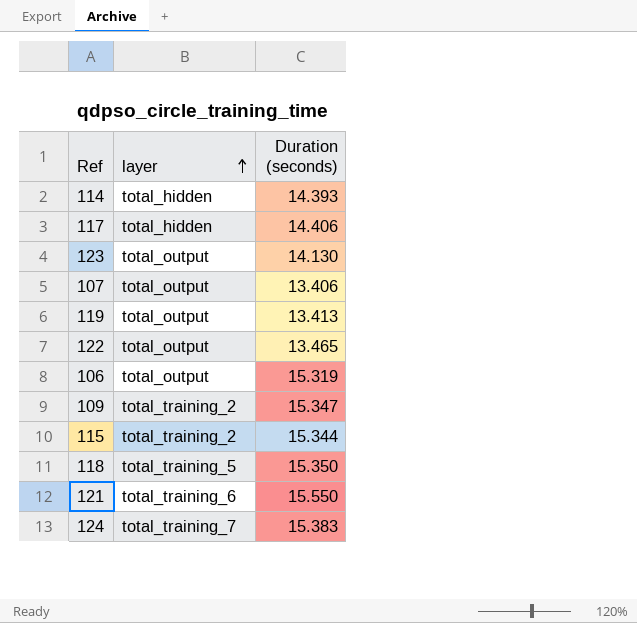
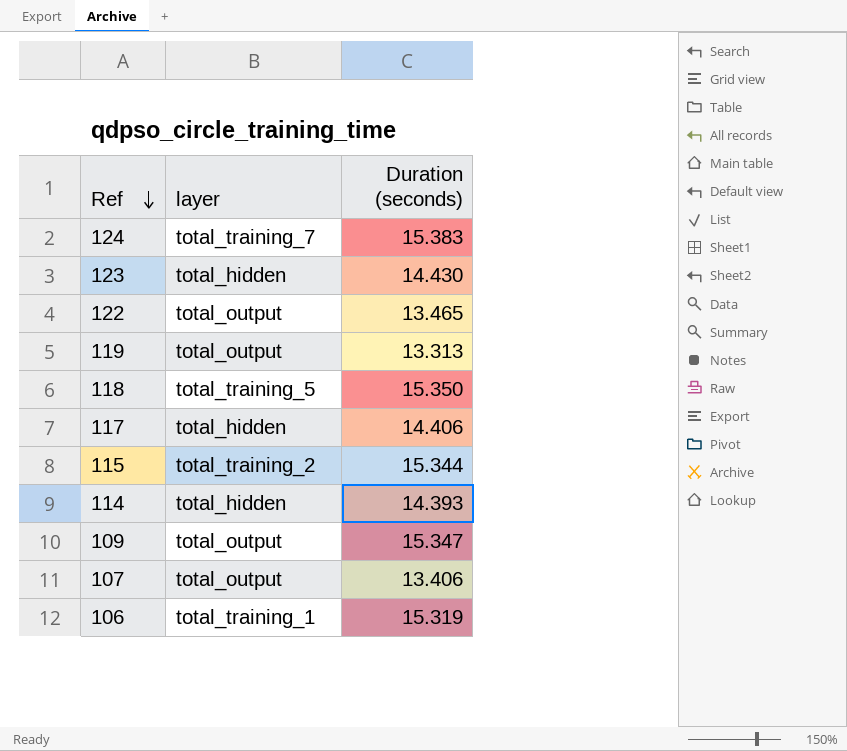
row order: layer ascending -> Ref descending
row 121: total_training_6 | 15.550 -> none
123 | layer: total_output -> total_hidden
123 | Duration (seconds): 14.130 -> 14.430
119 | Duration (seconds): 13.413 -> 13.313
109 | layer: total_training_2 -> total_output
106 | layer: total_output -> total_training_1

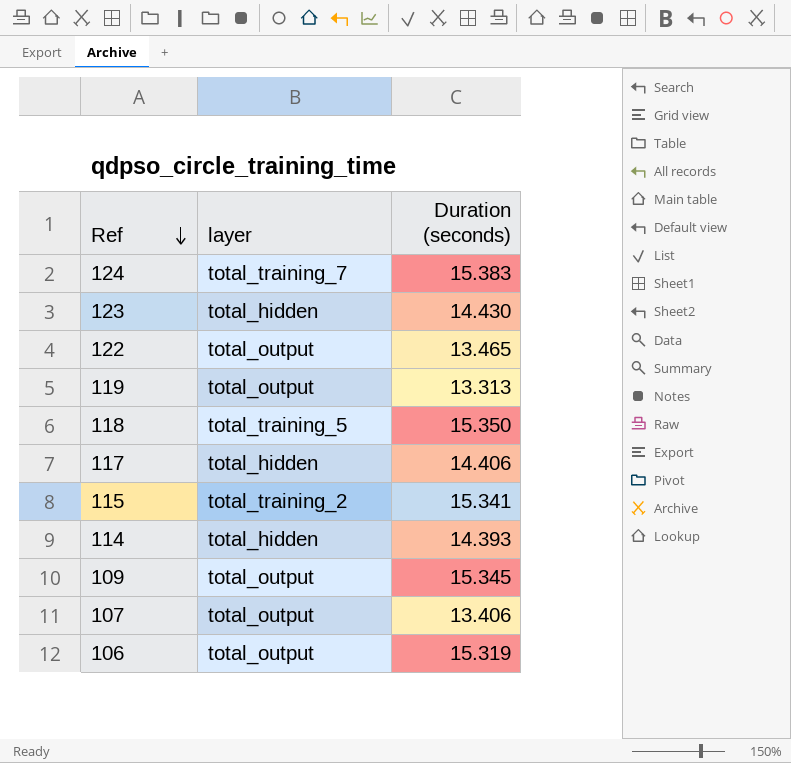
115 | Duration (seconds): 15.344 -> 15.341
109 | Duration (seconds): 15.347 -> 15.345
106 | layer: total_training_1 -> total_output

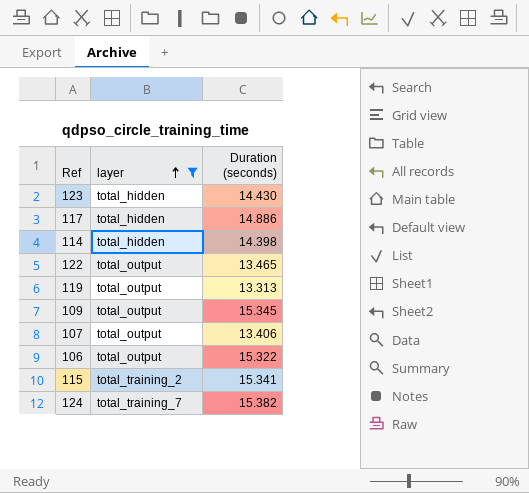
filter: none -> layer != total_training_5
row order: Ref descending -> layer ascending
117 | Duration (seconds): 14.406 -> 14.886
114 | Duration (seconds): 14.393 -> 14.398
106 | Duration (seconds): 15.319 -> 15.322
124 | Duration (seconds): 15.383 -> 15.382

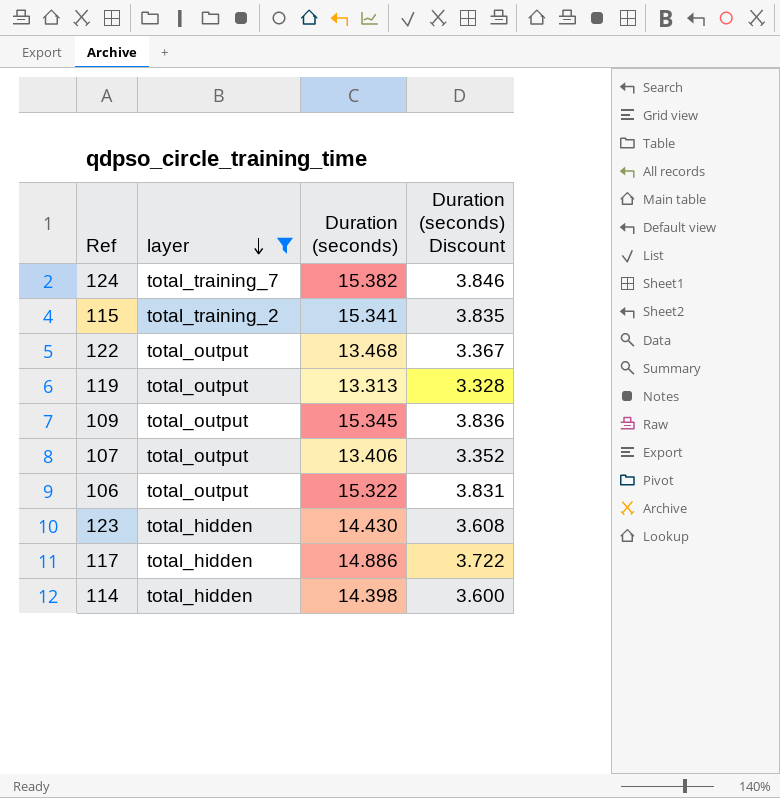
row order: layer ascending -> layer descending
column Duration (seconds) Discount | formula: none -> [Duration (seconds)] * 0.25
122 | Duration (seconds): 13.465 -> 13.468

